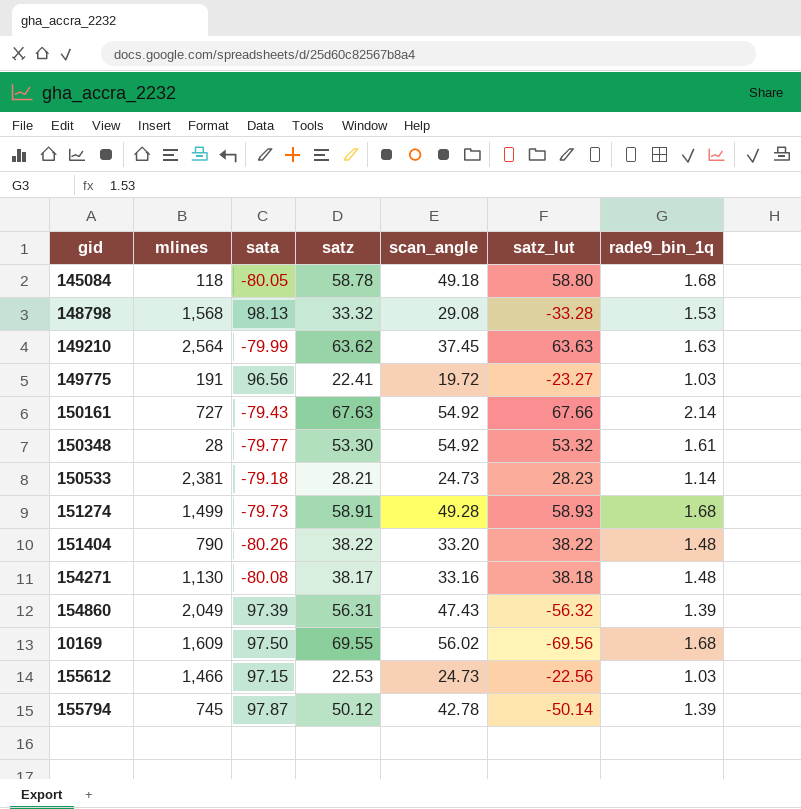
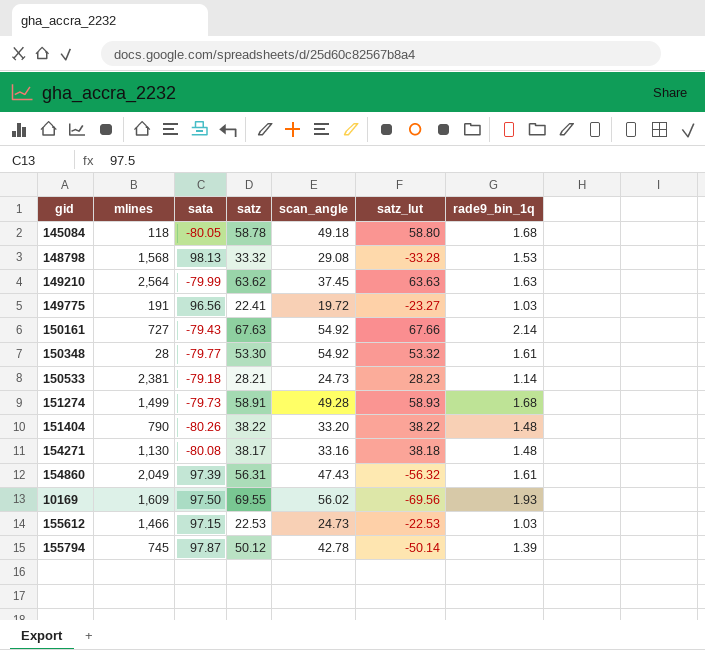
154860 | rade9_bin_1q: 1.39 -> 1.61
10169 | rade9_bin_1q: 1.68 -> 1.93
155612 | satz_lut: -22.56 -> -22.53

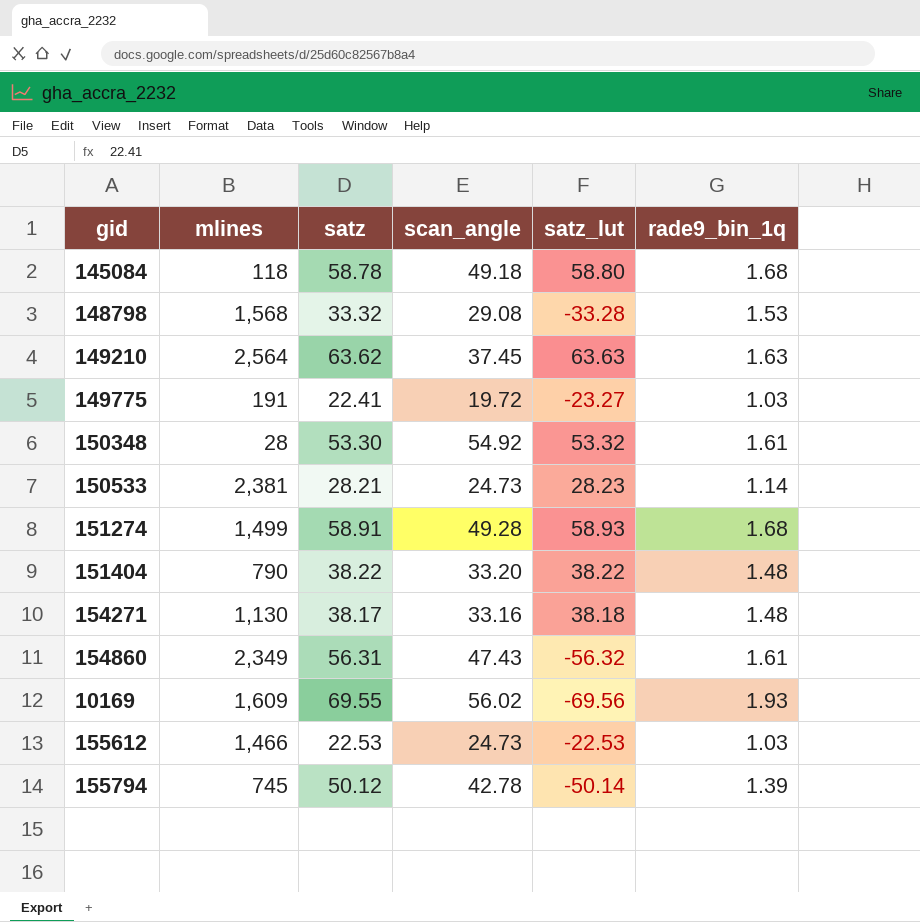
column sata | position: 3 -> none
row 150161: 727 | -79.43 | 67.63 | 54.92 | 67.66 | 2.14 -> none
154860 | mlines: 2,049 -> 2,349

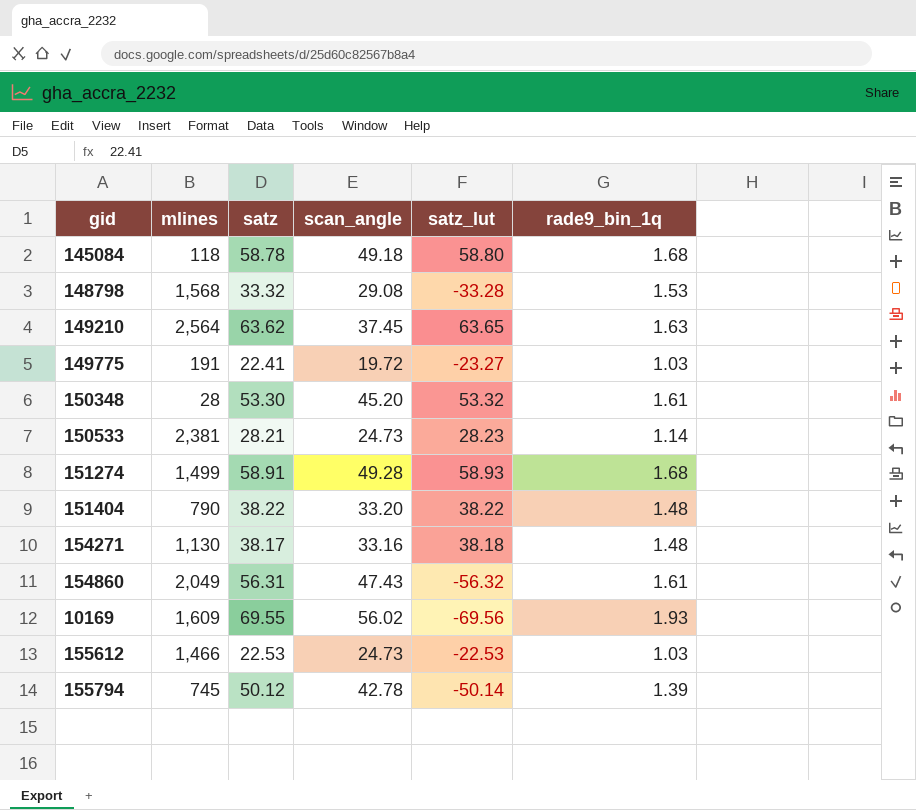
149210 | satz_lut: 63.63 -> 63.65
150348 | scan_angle: 54.92 -> 45.20
154860 | mlines: 2,349 -> 2,049

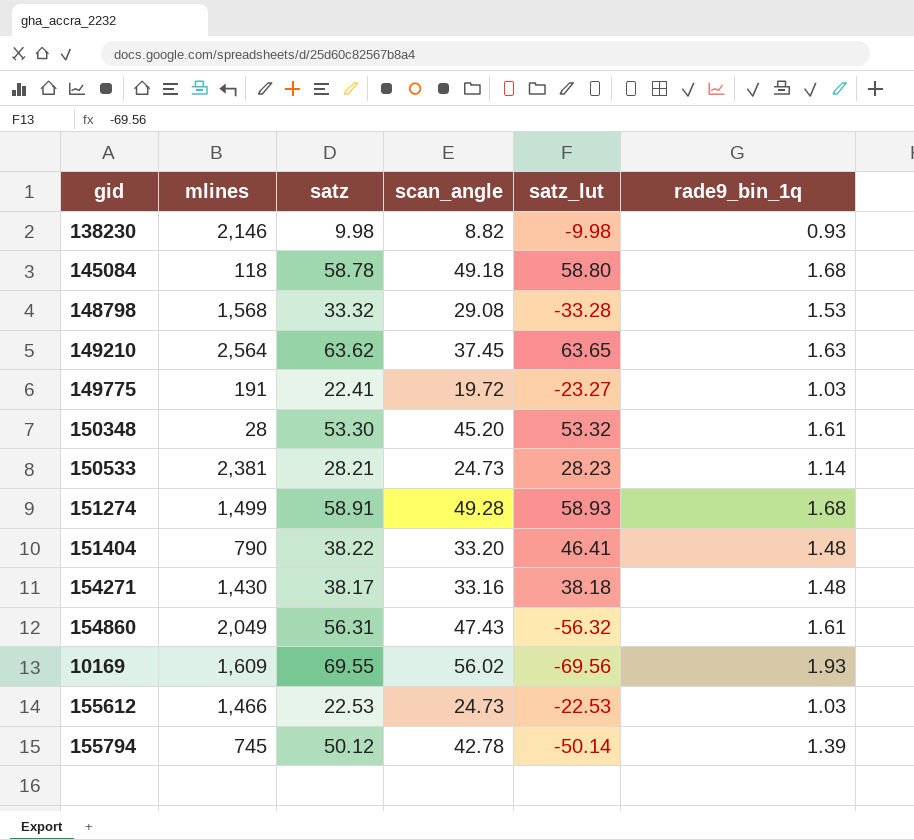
row 138230: none -> 2,146 | 9.98 | 8.82 | -9.98 | 0.93
151404 | satz_lut: 38.22 -> 46.41
154271 | mlines: 1,130 -> 1,430

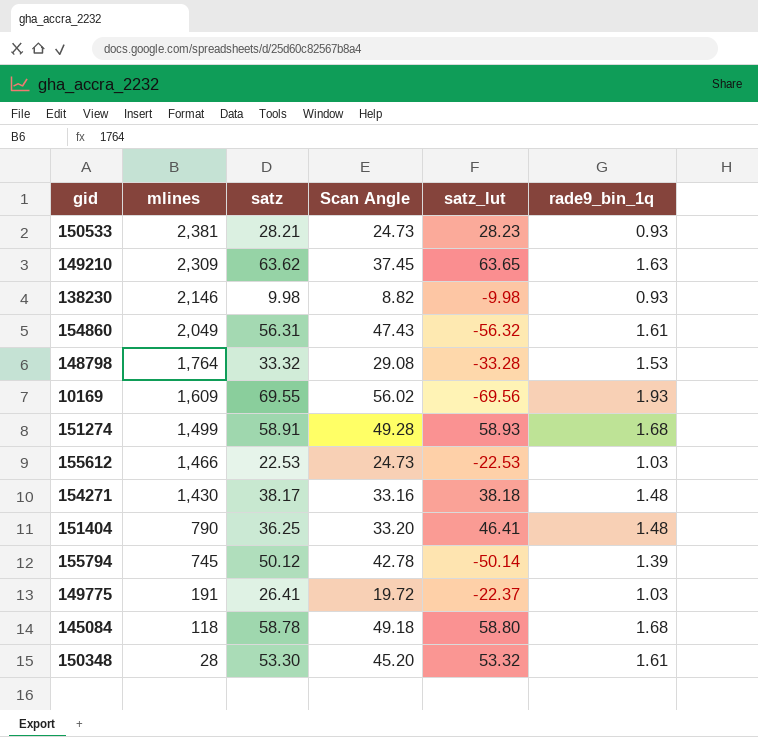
row order: none -> mlines descending
column name: scan_angle -> Scan Angle
150533 | rade9_bin_1q: 1.14 -> 0.93
149210 | mlines: 2,564 -> 2,309
148798 | mlines: 1,568 -> 1,764
151404 | satz: 38.22 -> 36.25
149775 | satz: 22.41 -> 26.41
149775 | satz_lut: -23.27 -> -22.37

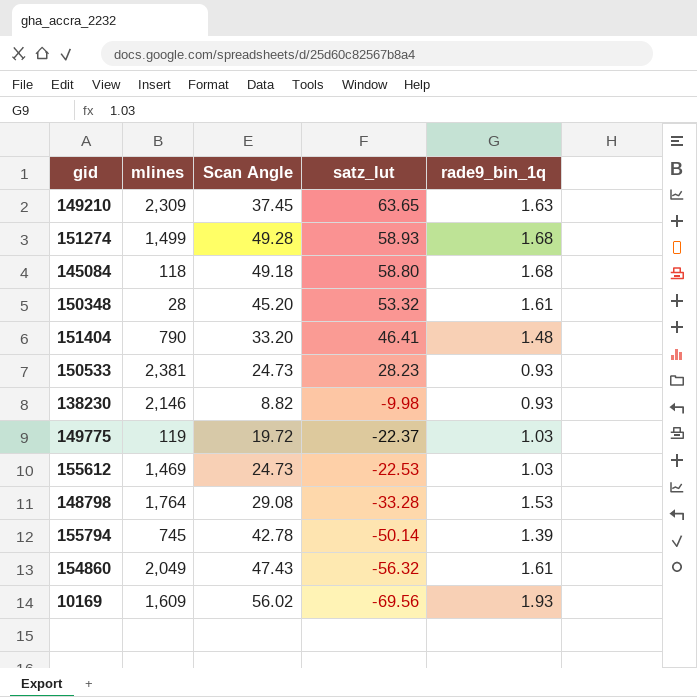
row order: mlines descending -> satz_lut descending
column satz | position: 3 -> none
row 154271: 1,430 | 38.17 | 33.16 | 38.18 | 1.48 -> none
149775 | mlines: 191 -> 119
155612 | mlines: 1,466 -> 1,469

